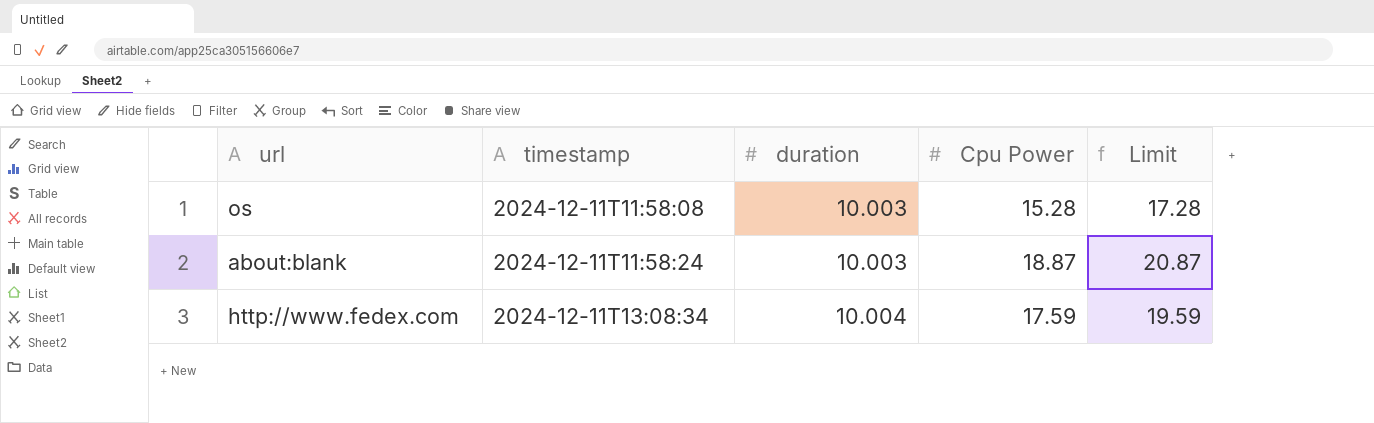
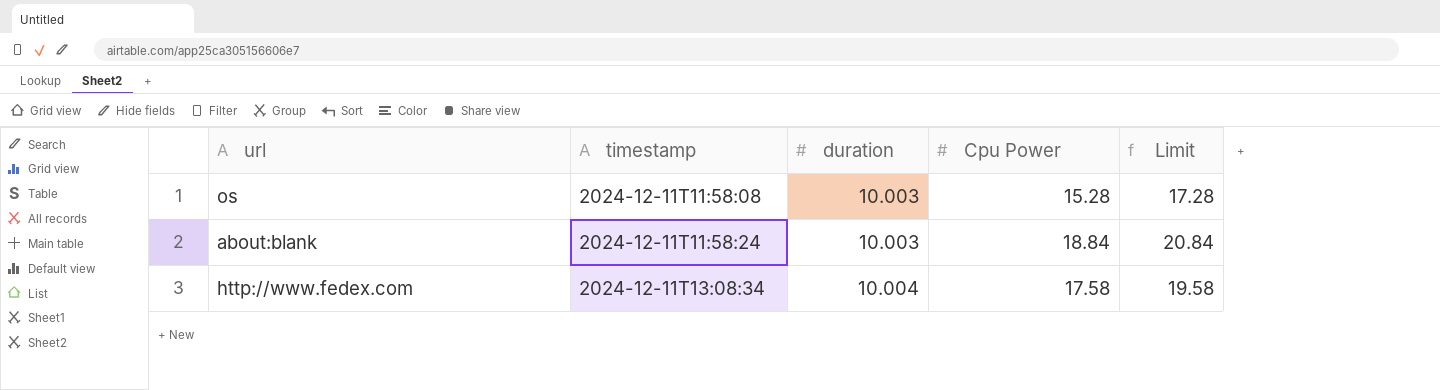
about:blank | Cpu Power: 18.87 -> 18.84
about:blank | Limit: 20.87 -> 20.84
http://www.fedex.com | Cpu Power: 17.59 -> 17.58
http://www.fedex.com | Limit: 19.59 -> 19.58

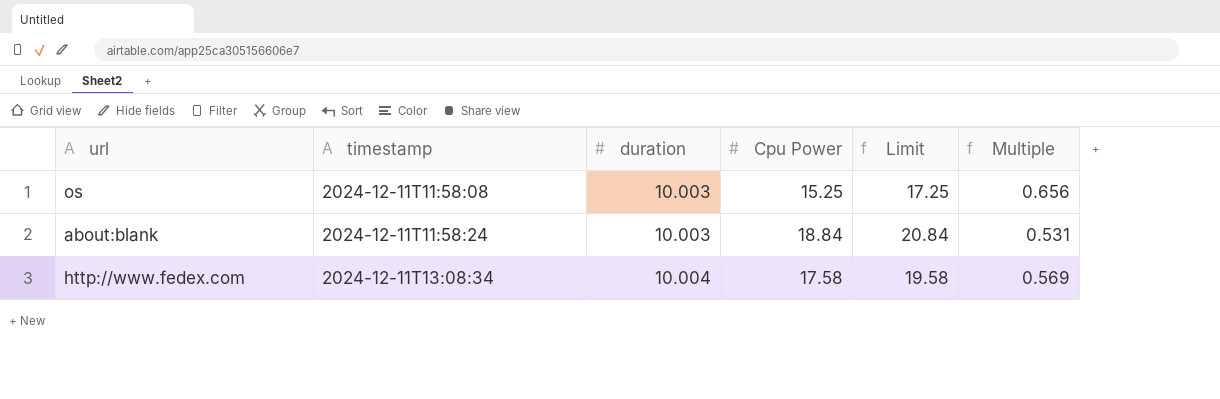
column Multiple | formula: none -> [duration] / [Cpu Power]
os | Cpu Power: 15.28 -> 15.25
os | Limit: 17.28 -> 17.25

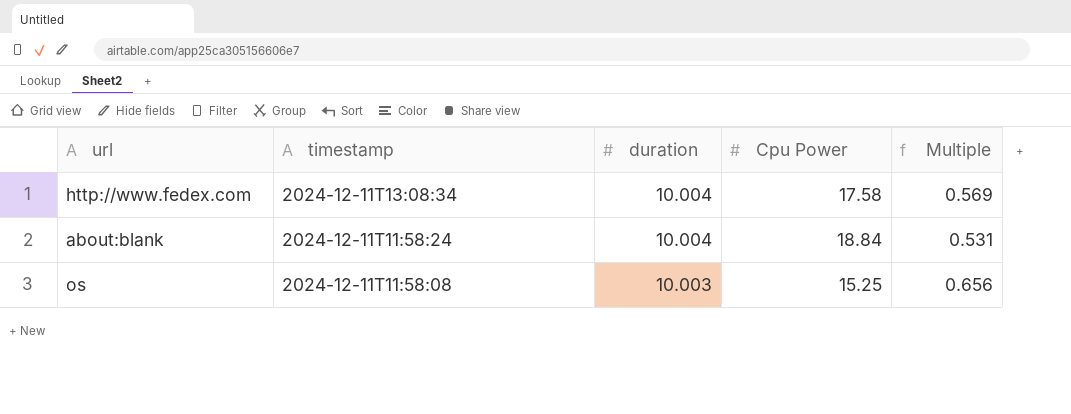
row order: timestamp ascending -> timestamp descending
column Limit | formula: [Cpu Power] + 2 -> none
about:blank | duration: 10.003 -> 10.004

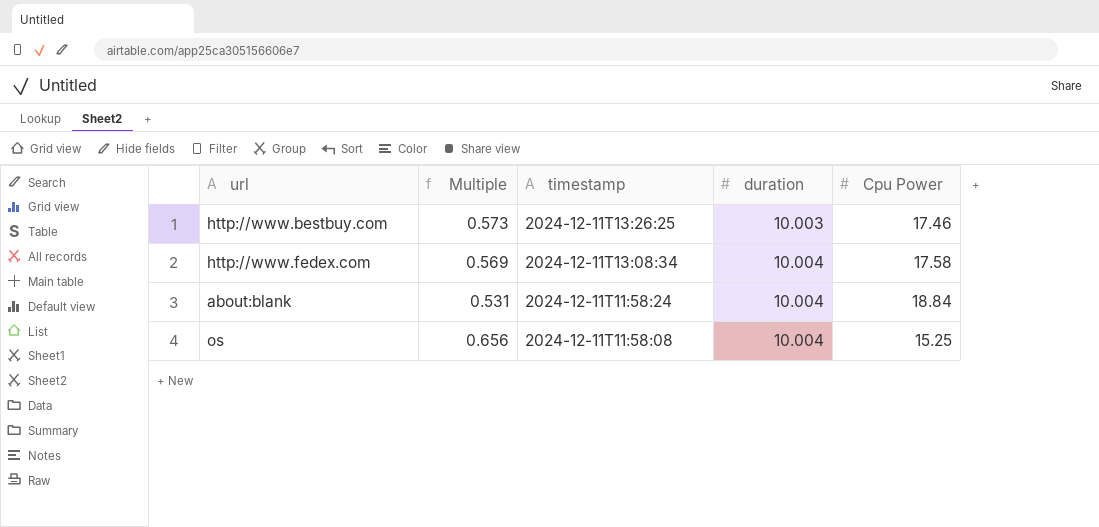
column Multiple | position: 5 -> 2
row http://www.bestbuy.com: none -> 0.573 | 2024-12-11T13:26:25 | 10.003 | 17.46
os | duration: 10.003 -> 10.004

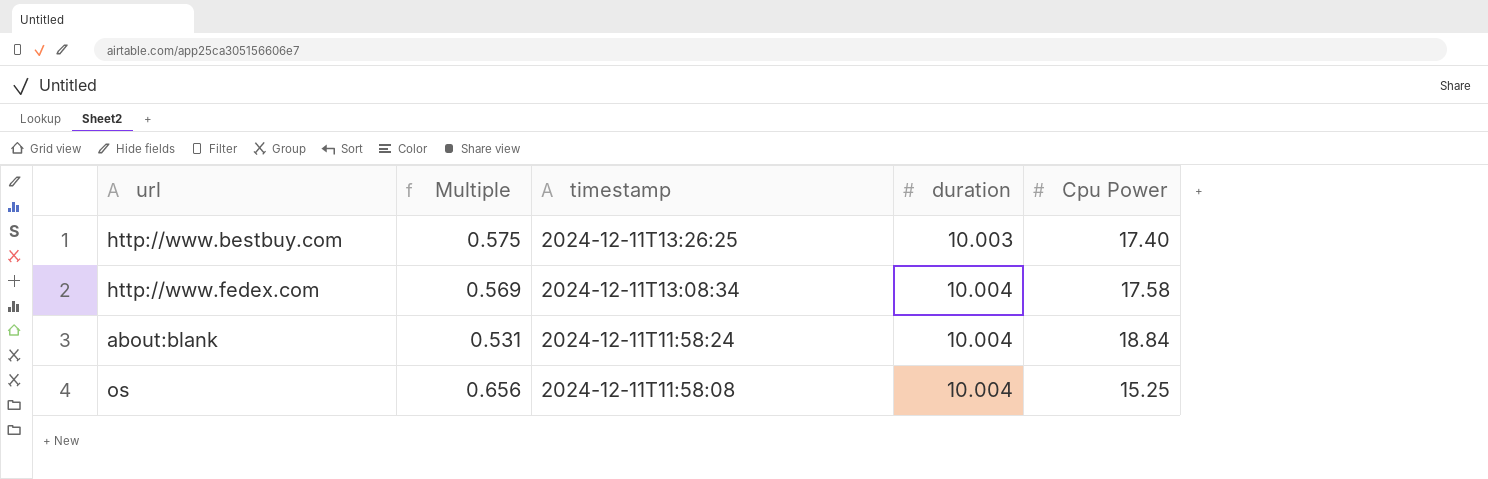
http://www.bestbuy.com | Multiple: 0.573 -> 0.575
http://www.bestbuy.com | Cpu Power: 17.46 -> 17.40

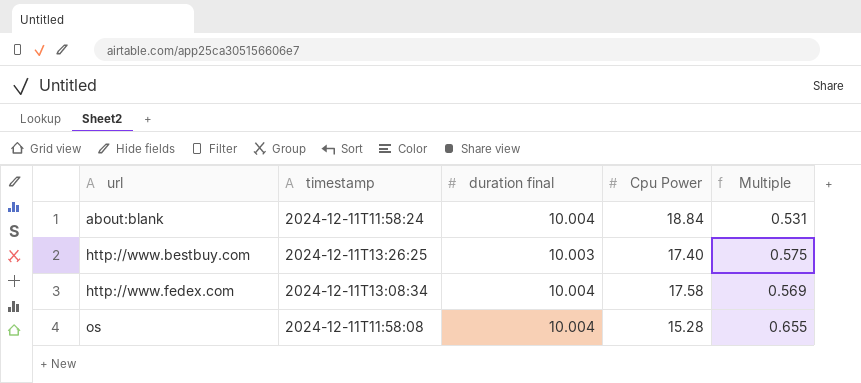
row order: timestamp descending -> url ascending
column name: duration -> duration final
column Multiple | position: 2 -> 5
os | Cpu Power: 15.25 -> 15.28
os | Multiple: 0.656 -> 0.655

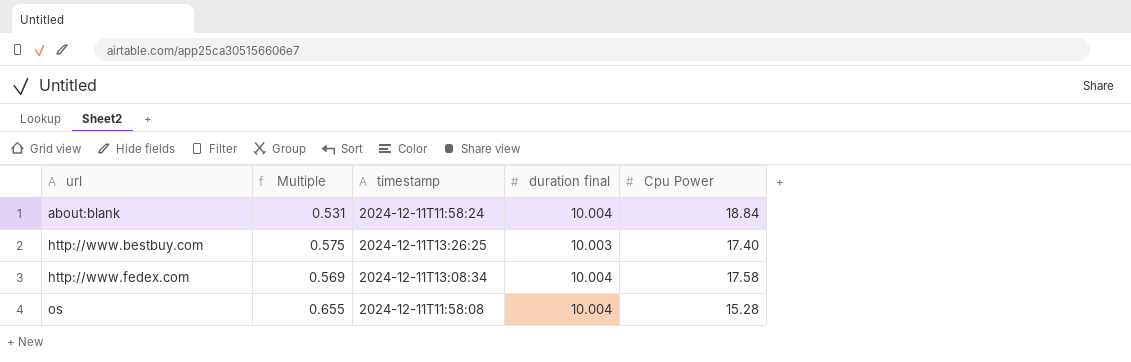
column Multiple | position: 5 -> 2

